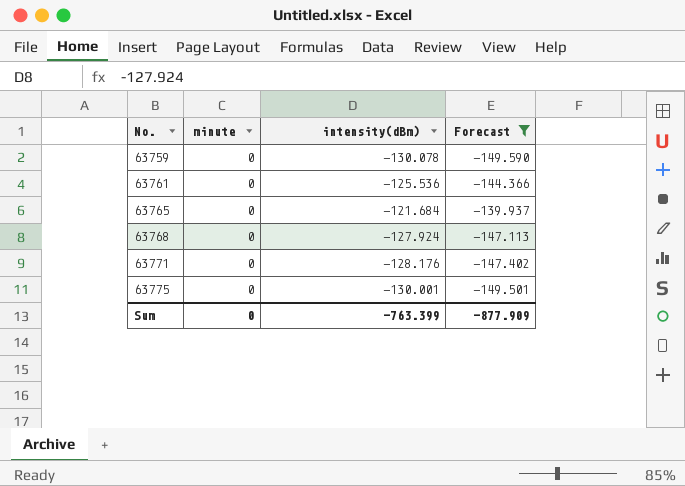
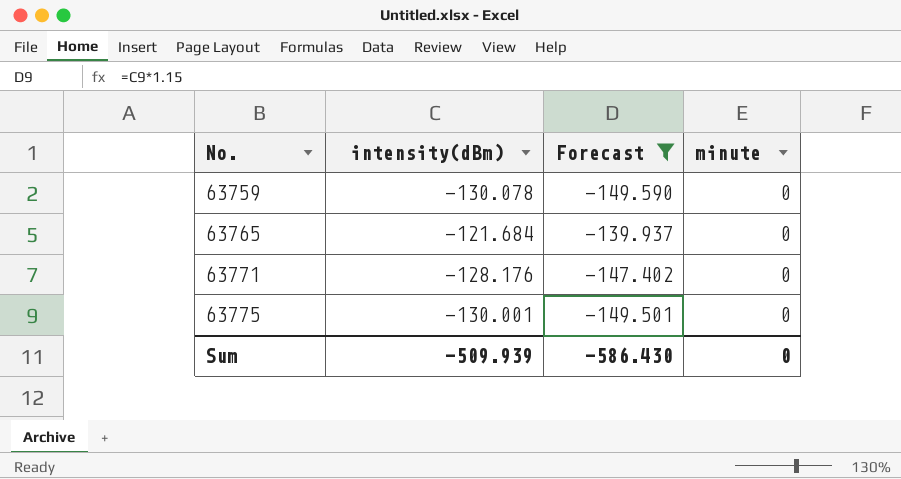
column minute | position: 2 -> 4
row 63761: 0 | -125.536 | -144.366 -> none
row 63768: 0 | -127.924 | -147.113 -> none
Sum | intensity(dBm): -763.399 -> -509.939
Sum | Forecast: -877.909 -> -586.430

